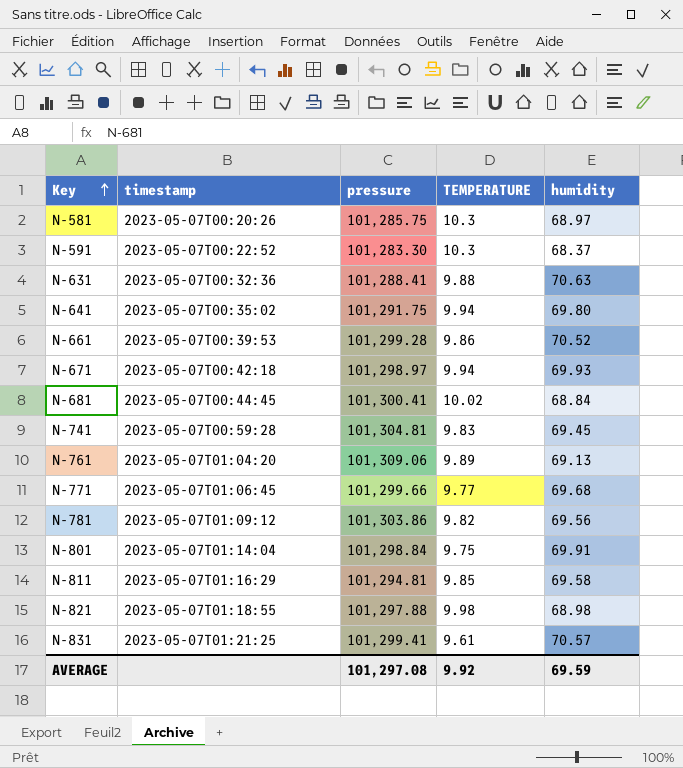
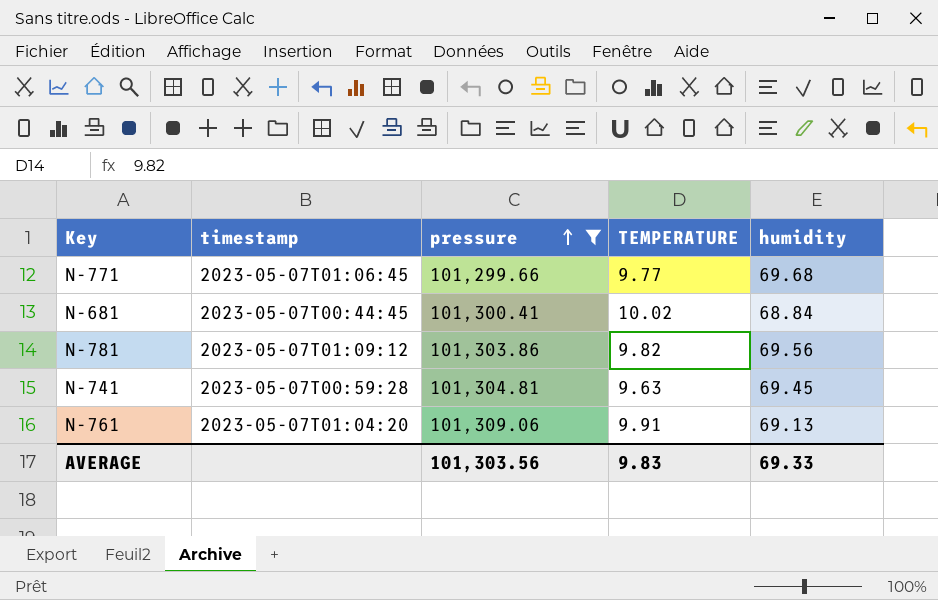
filter: none -> pressure >= 101,299.66
row order: Key ascending -> pressure ascending
N-741 | TEMPERATURE: 9.83 -> 9.63
N-761 | TEMPERATURE: 9.89 -> 9.91
AVERAGE | pressure: 101,297.08 -> 101,303.56
AVERAGE | TEMPERATURE: 9.92 -> 9.83
AVERAGE | humidity: 69.59 -> 69.33

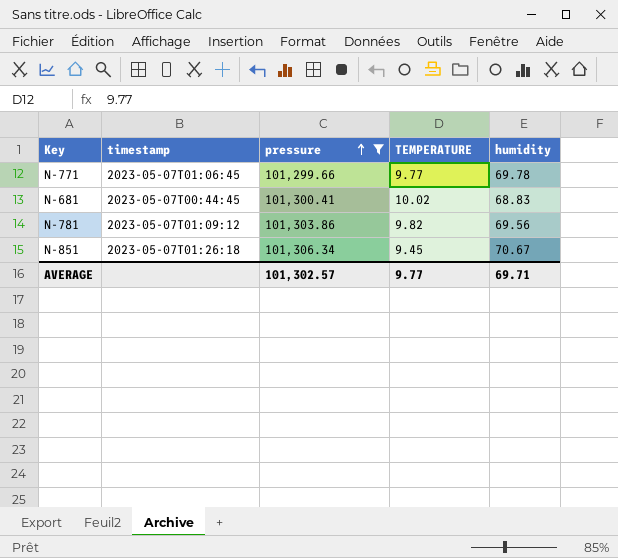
row N-741: 2023-05-07T00:59:28 | 101,304.81 | 9.63 | 69.45 -> none
row N-761: 2023-05-07T01:04:20 | 101,309.06 | 9.91 | 69.13 -> none
N-771 | humidity: 69.68 -> 69.78
N-681 | humidity: 68.84 -> 68.83
row N-851: none -> 2023-05-07T01:26:18 | 101,306.34 | 9.45 | 70.67
AVERAGE | pressure: 101,303.56 -> 101,302.57
AVERAGE | TEMPERATURE: 9.83 -> 9.77
AVERAGE | humidity: 69.33 -> 69.71

